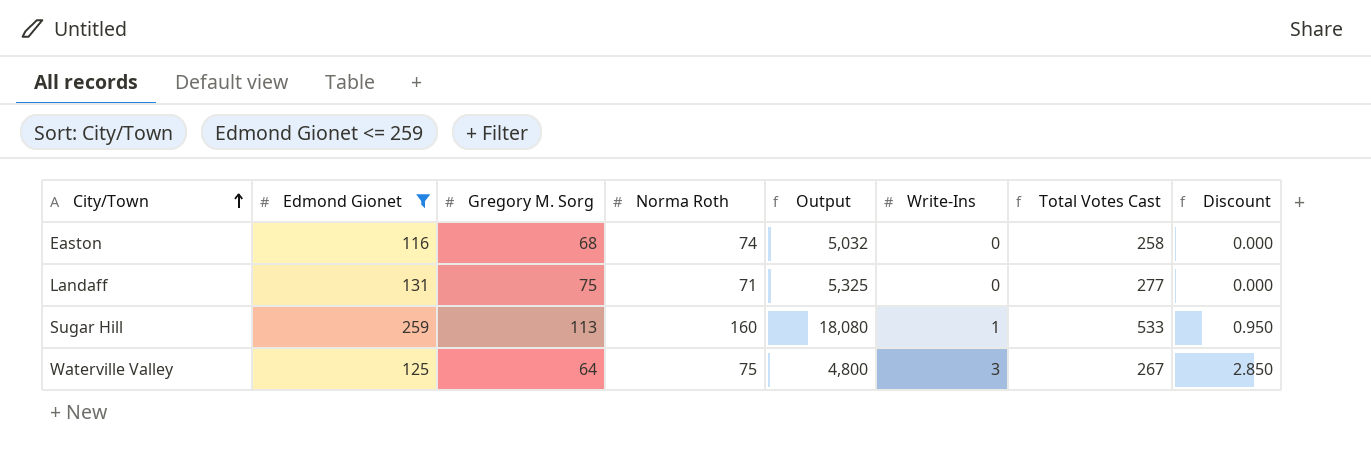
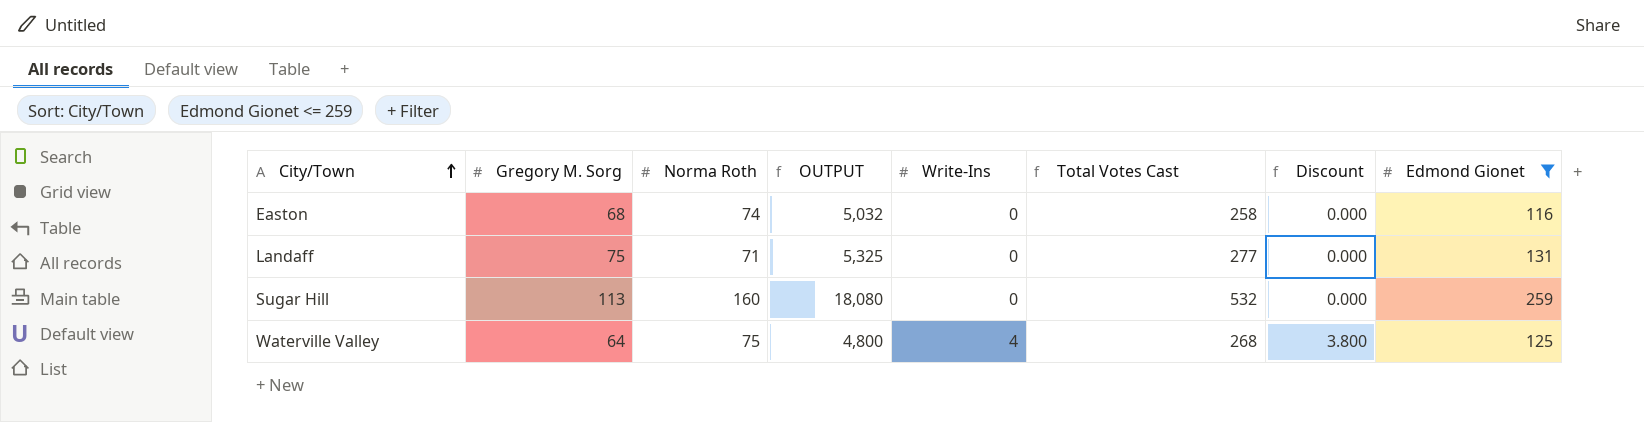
column name: Output -> OUTPUT
column Edmond Gionet | position: 2 -> 8
Sugar Hill | Write-Ins: 1 -> 0
Sugar Hill | Total Votes Cast: 533 -> 532
Sugar Hill | Discount: 0.950 -> 0.000
Waterville Valley | Write-Ins: 3 -> 4
Waterville Valley | Total Votes Cast: 267 -> 268
Waterville Valley | Discount: 2.850 -> 3.800

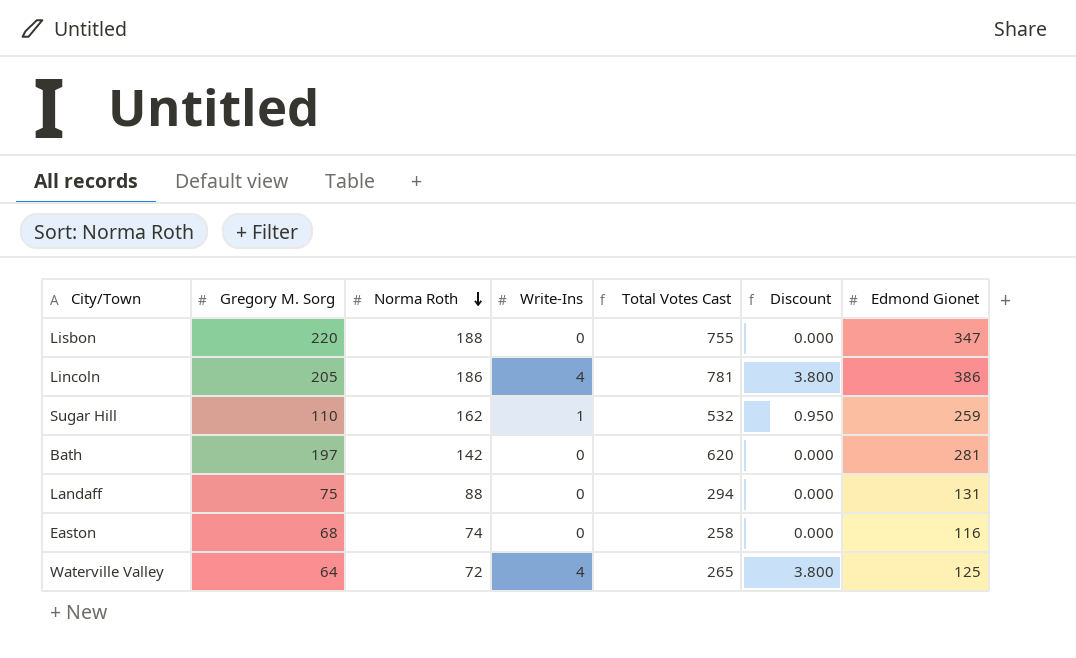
filter: Edmond Gionet <= 259 -> none
row order: City/Town ascending -> Norma Roth descending
column OUTPUT | formula: [Gregory M. Sorg] * [Norma Roth] -> none
Sugar Hill | Gregory M. Sorg: 113 -> 110
Sugar Hill | Norma Roth: 160 -> 162
Sugar Hill | Write-Ins: 0 -> 1
Sugar Hill | Discount: 0.000 -> 0.950
Landaff | Norma Roth: 71 -> 88
Landaff | Total Votes Cast: 277 -> 294
Waterville Valley | Norma Roth: 75 -> 72
Waterville Valley | Total Votes Cast: 268 -> 265

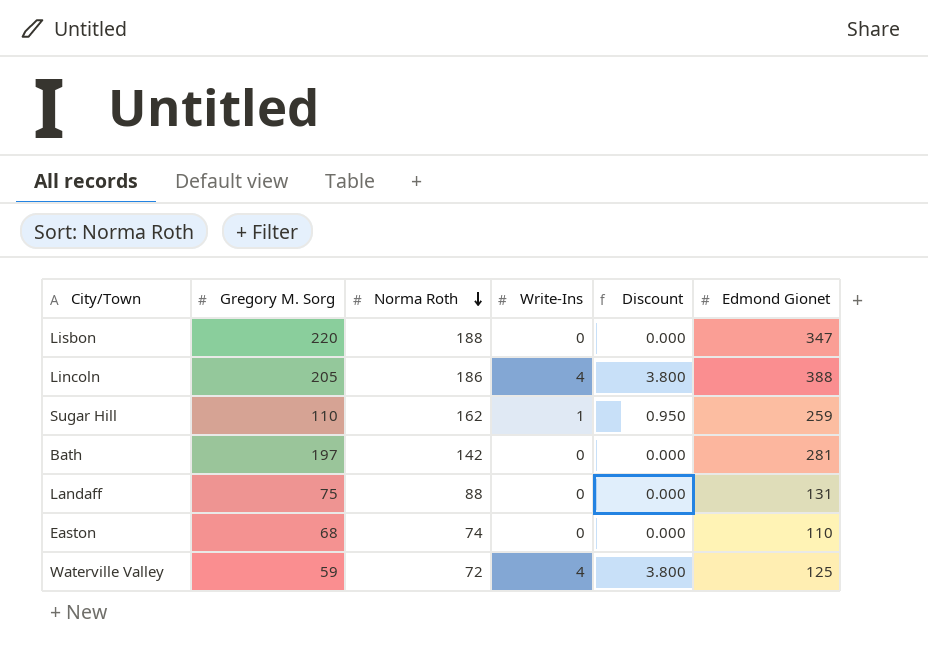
column Total Votes Cast | formula: [Gregory M. Sorg] + [Norma Roth] + [Write-Ins] + [Edmond Gionet] -> none
Lincoln | Edmond Gionet: 386 -> 388
Easton | Edmond Gionet: 116 -> 110
Waterville Valley | Gregory M. Sorg: 64 -> 59

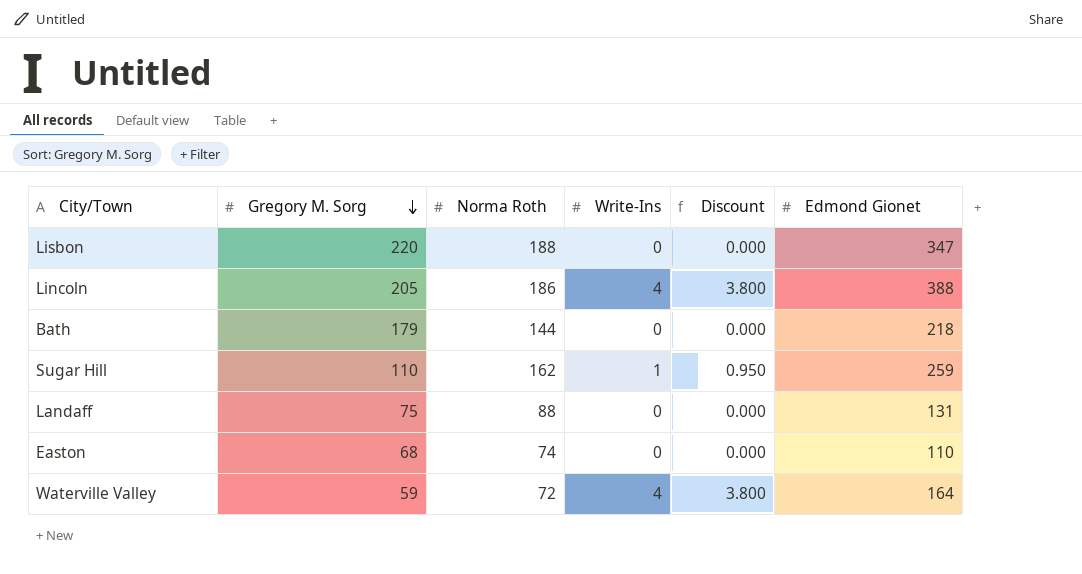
row order: Norma Roth descending -> Gregory M. Sorg descending
Bath | Gregory M. Sorg: 197 -> 179
Bath | Norma Roth: 142 -> 144
Bath | Edmond Gionet: 281 -> 218
Waterville Valley | Edmond Gionet: 125 -> 164

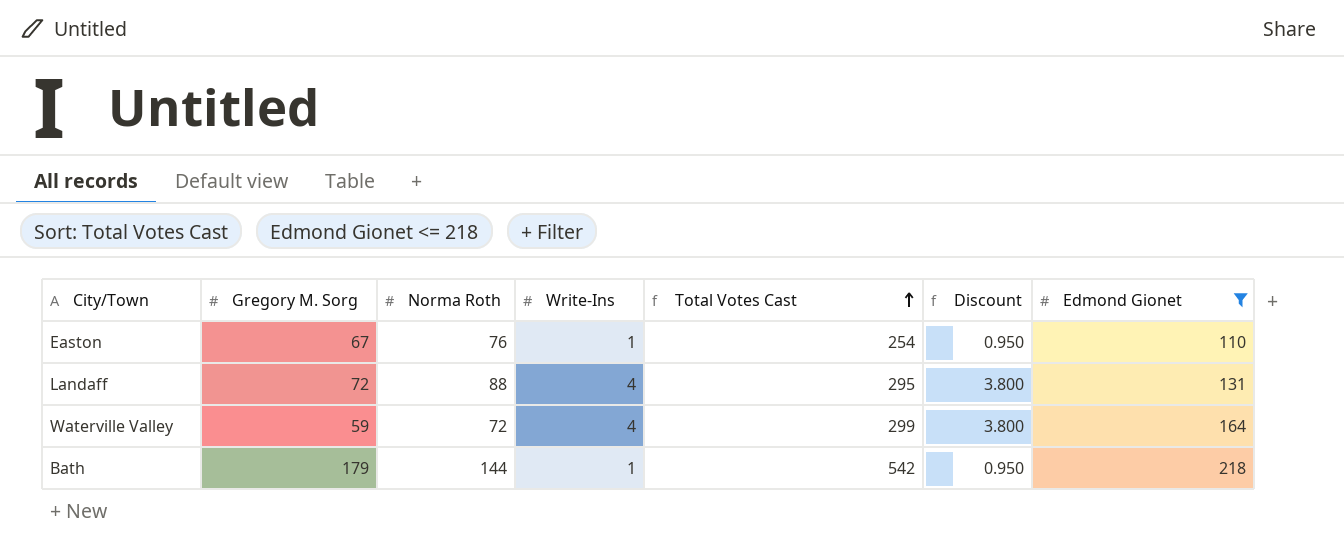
filter: none -> Edmond Gionet <= 218
row order: Gregory M. Sorg descending -> Total Votes Cast ascending
column Total Votes Cast | formula: none -> [Gregory M. Sorg] + [Norma Roth] + [Write-Ins] + [Edmond Gionet]
Easton | Gregory M. Sorg: 68 -> 67
Easton | Norma Roth: 74 -> 76
Easton | Write-Ins: 0 -> 1
Easton | Discount: 0.000 -> 0.950
Landaff | Gregory M. Sorg: 75 -> 72
Landaff | Write-Ins: 0 -> 4
Landaff | Discount: 0.000 -> 3.800
Bath | Write-Ins: 0 -> 1
Bath | Discount: 0.000 -> 0.950

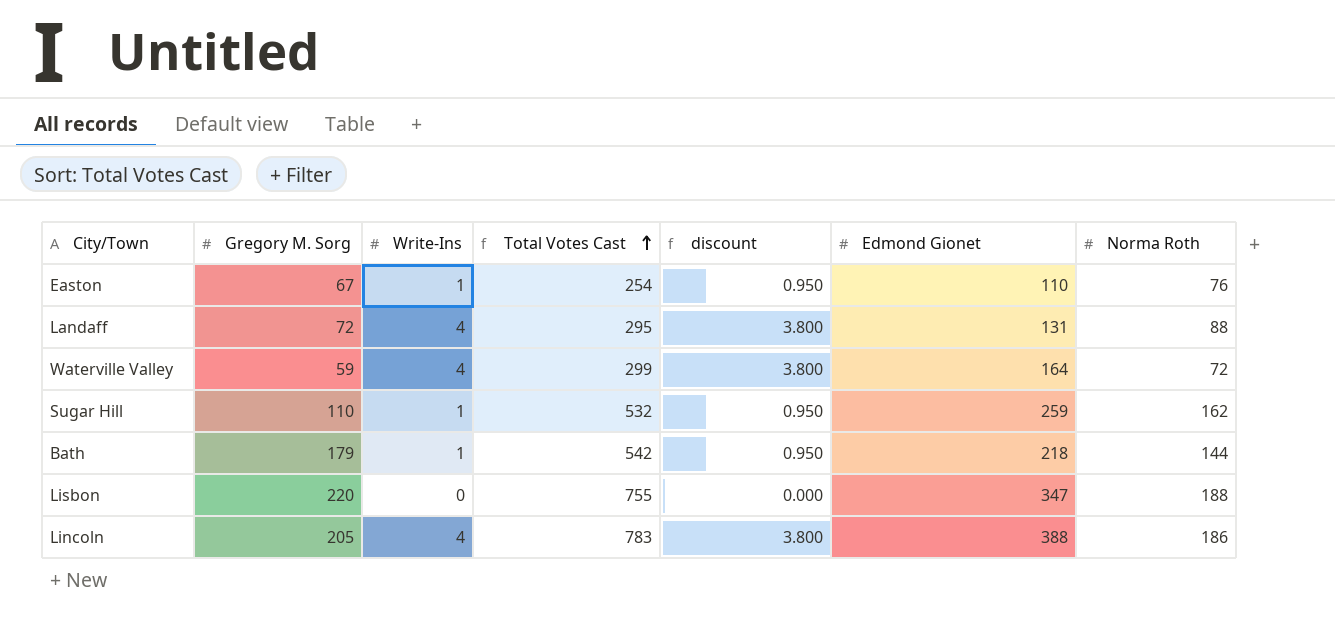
filter: Edmond Gionet <= 218 -> none
column name: Discount -> discount
column Norma Roth | position: 3 -> 7

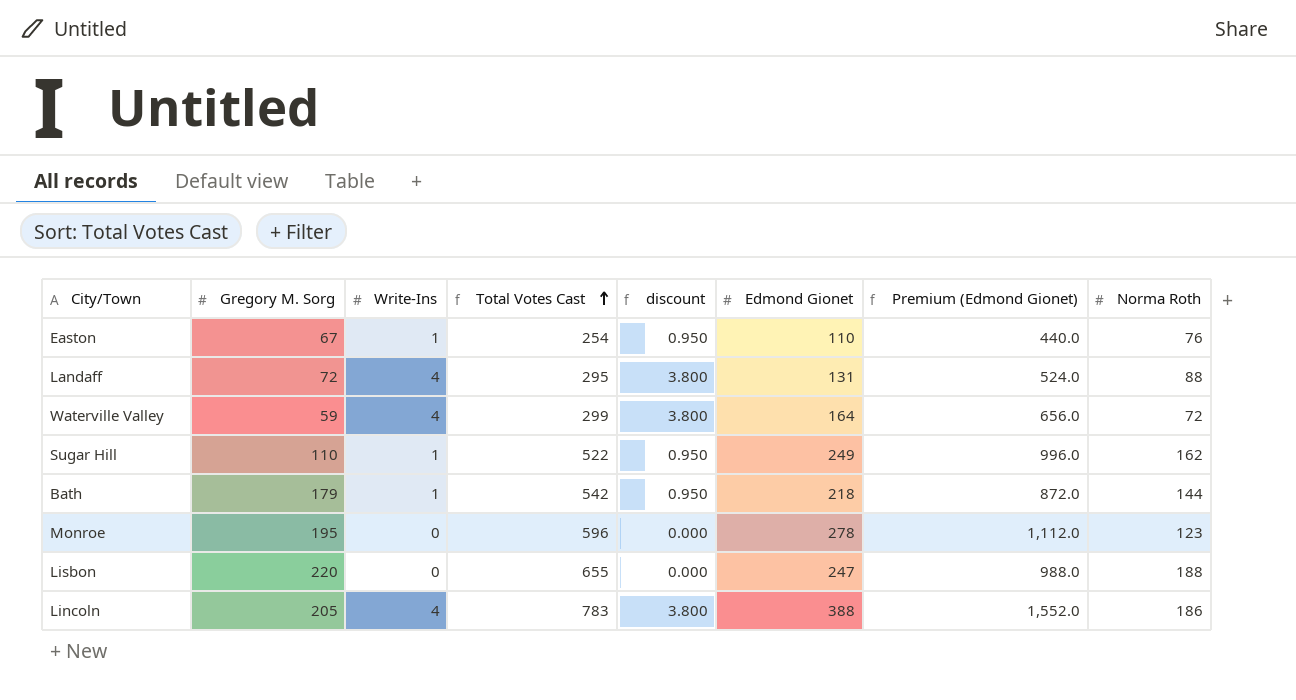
column Premium (Edmond Gionet) | formula: none -> [Edmond Gionet] * 4
Sugar Hill | Total Votes Cast: 532 -> 522
Sugar Hill | Edmond Gionet: 259 -> 249
row Monroe: none -> 195 | 0 | 596 | 0.000 | 278 | 1,112.0 | 123
Lisbon | Total Votes Cast: 755 -> 655
Lisbon | Edmond Gionet: 347 -> 247

